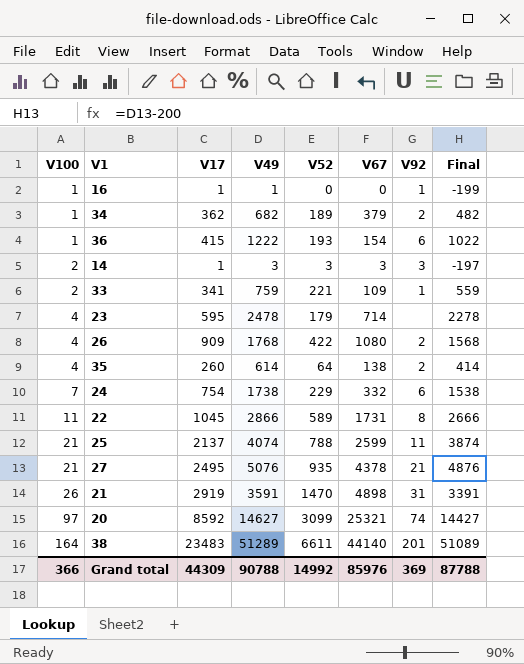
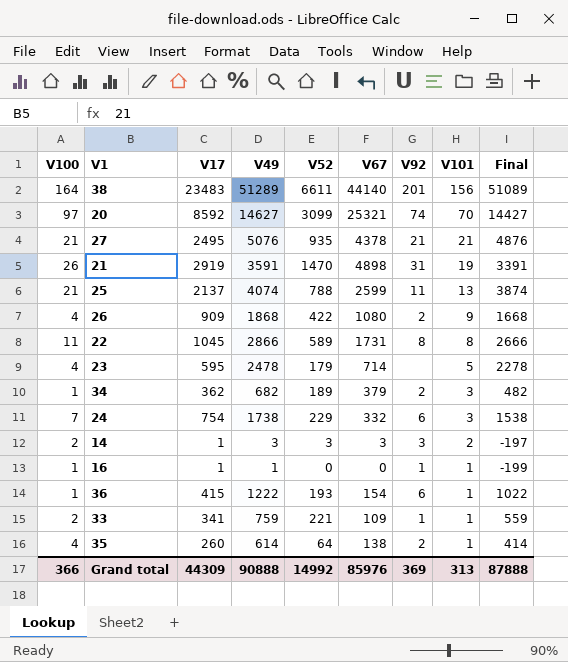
row order: V100 ascending -> V101 descending
column V101 | position: none -> 8
26 | V49: 1768 -> 1868
26 | Final: 1568 -> 1668
Grand total | V49: 90788 -> 90888
Grand total | Final: 87788 -> 87888

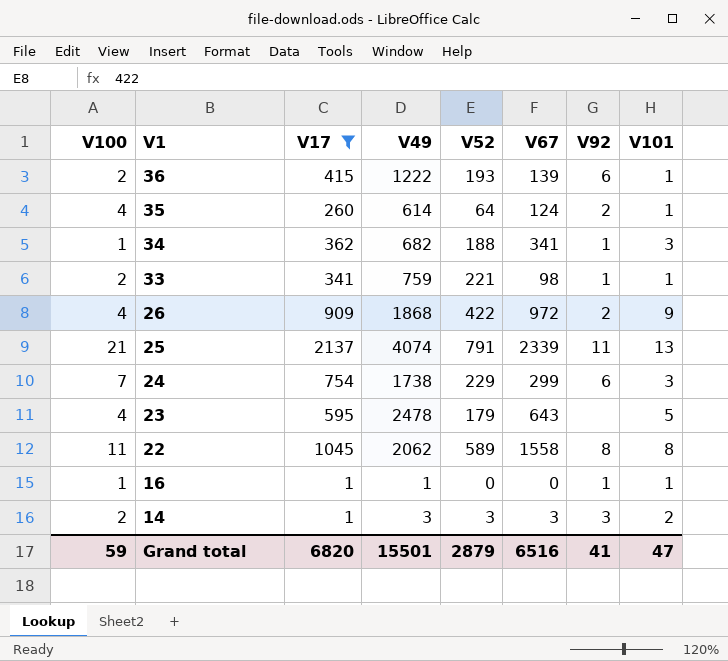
filter: none -> V17 <= 2137
row order: V101 descending -> V1 descending
column Final | formula: [V49] - 200 -> none
36 | V100: 1 -> 2
36 | V67: 154 -> 139
35 | V67: 138 -> 124
34 | V52: 189 -> 188
34 | V67: 379 -> 341
34 | V92: 2 -> 1
33 | V67: 109 -> 98
26 | V67: 1080 -> 972
25 | V52: 788 -> 791
25 | V67: 2599 -> 2339
24 | V67: 332 -> 299
23 | V67: 714 -> 643
22 | V49: 2866 -> 2062
22 | V67: 1731 -> 1558
Grand total | V100: 366 -> 59
Grand total | V17: 44309 -> 6820
Grand total | V49: 90888 -> 15501
Grand total | V52: 14992 -> 2879
Grand total | V67: 85976 -> 6516
Grand total | V92: 369 -> 41
Grand total | V101: 313 -> 47

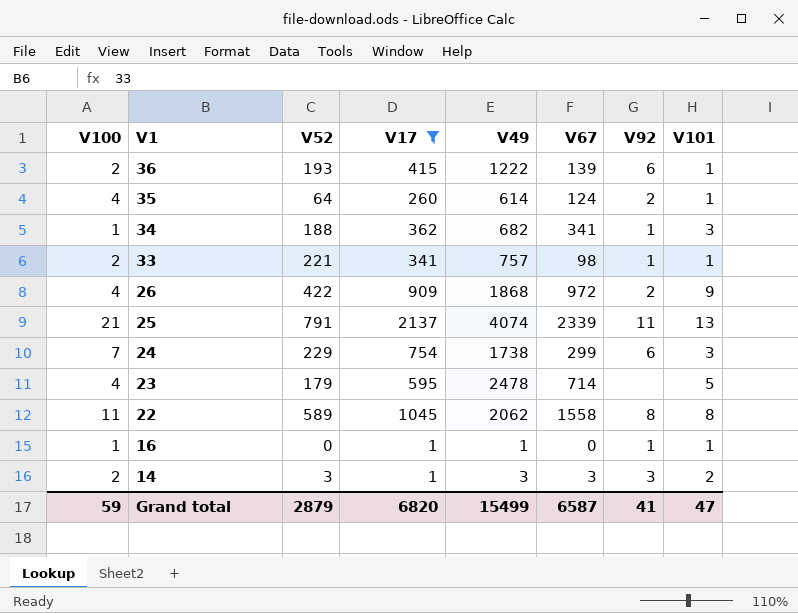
column V52 | position: 5 -> 3
33 | V49: 759 -> 757
23 | V67: 643 -> 714
Grand total | V49: 15501 -> 15499
Grand total | V67: 6516 -> 6587

